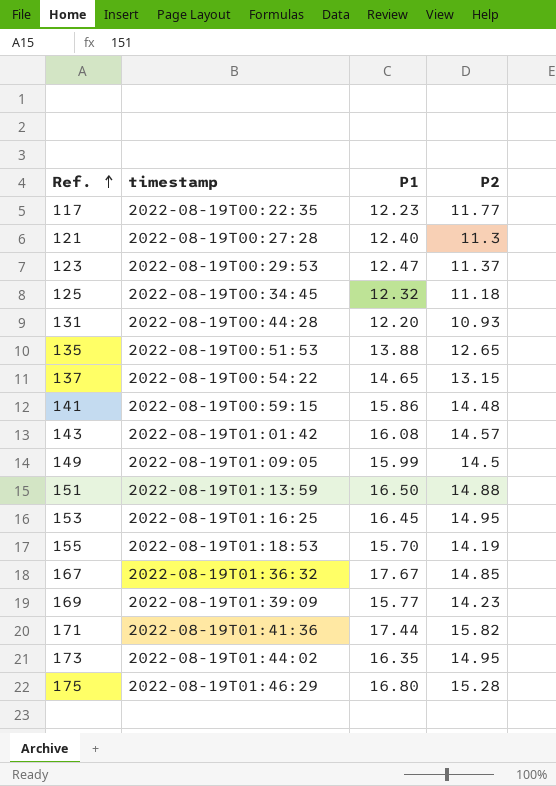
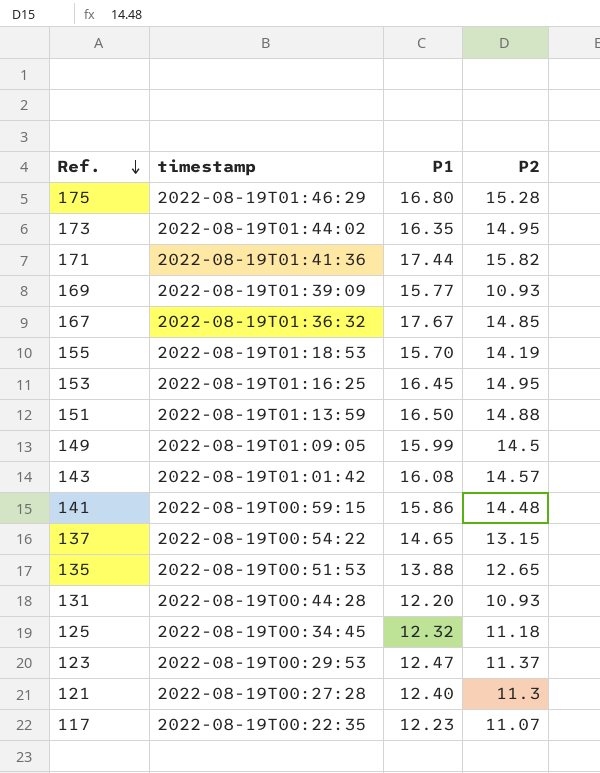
row order: Ref. ascending -> Ref. descending
169 | P2: 14.23 -> 10.93
117 | P2: 11.77 -> 11.07

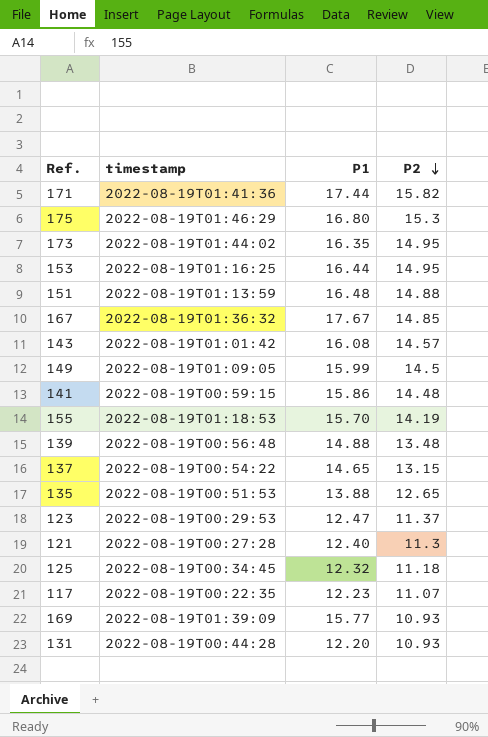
row order: Ref. descending -> P2 descending
175 | P2: 15.28 -> 15.3
153 | P1: 16.45 -> 16.44
151 | P1: 16.50 -> 16.48
row 139: none -> 2022-08-19T00:56:48 | 14.88 | 13.48

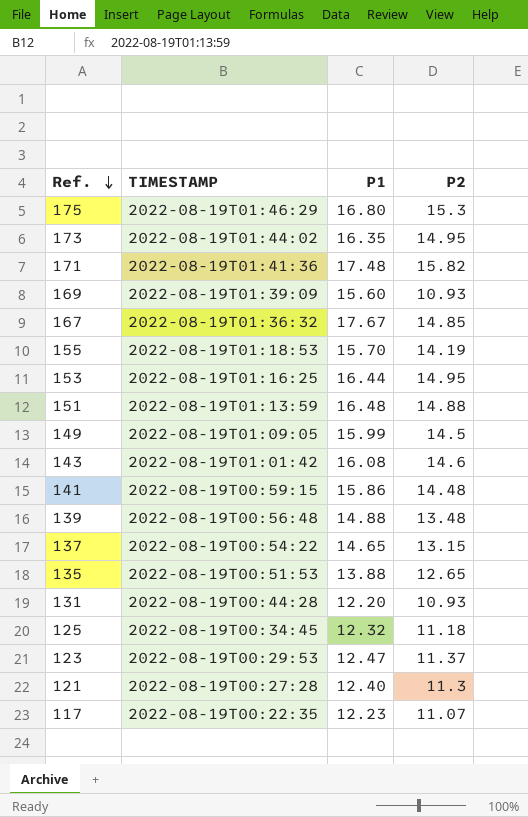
row order: P2 descending -> Ref. descending
column name: timestamp -> TIMESTAMP
171 | P1: 17.44 -> 17.48
169 | P1: 15.77 -> 15.60
143 | P2: 14.57 -> 14.6

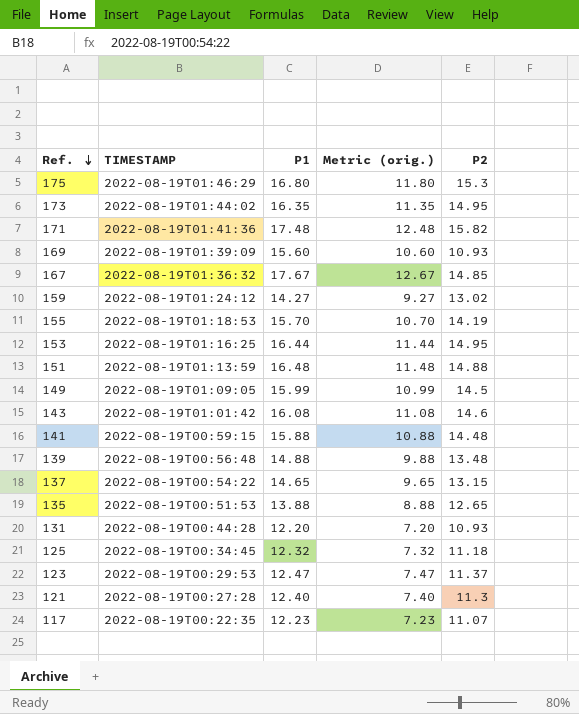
column Metric (orig.) | formula: none -> [P1] - 5
row 159: none -> 2022-08-19T01:24:12 | 14.27 | 9.27 | 13.02
141 | P1: 15.86 -> 15.88

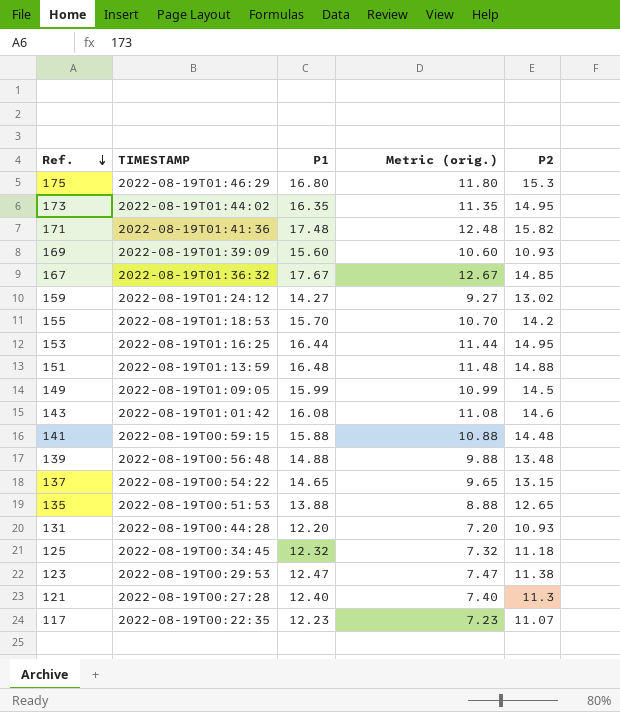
155 | P2: 14.19 -> 14.2
123 | P2: 11.37 -> 11.38

